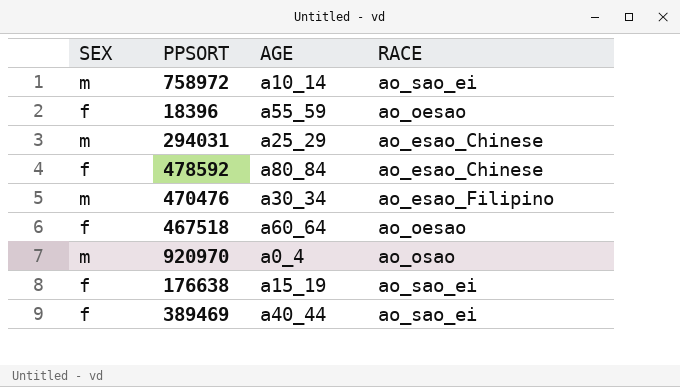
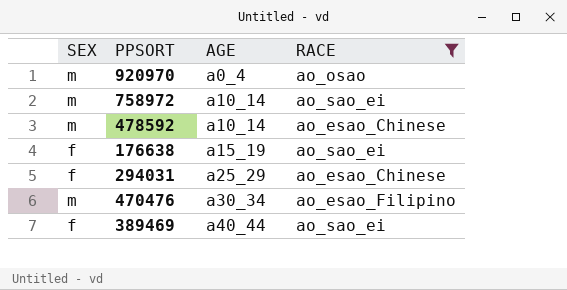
filter: none -> RACE != ao_oesao
row order: none -> AGE ascending
478592 | SEX: f -> m
478592 | AGE: a80_84 -> a10_14
294031 | SEX: m -> f

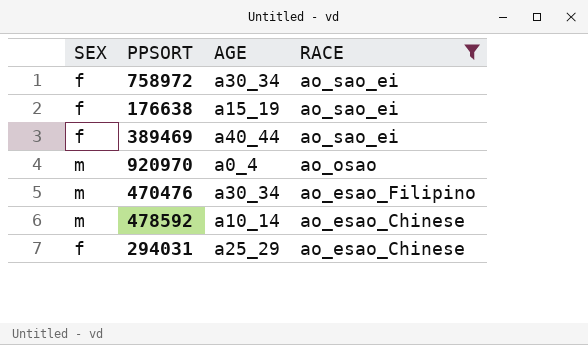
row order: AGE ascending -> RACE descending
758972 | SEX: m -> f
758972 | AGE: a10_14 -> a30_34

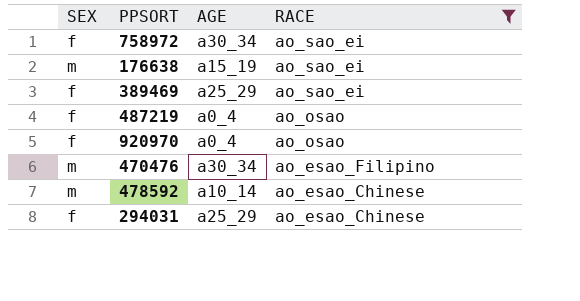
176638 | SEX: f -> m
389469 | AGE: a40_44 -> a25_29
row 487219: none -> f | a0_4 | ao_osao
920970 | SEX: m -> f

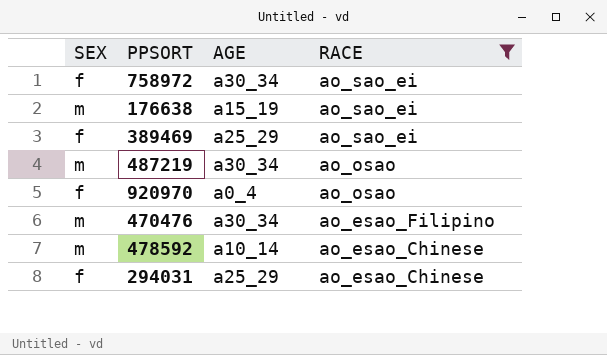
487219 | SEX: f -> m
487219 | AGE: a0_4 -> a30_34

